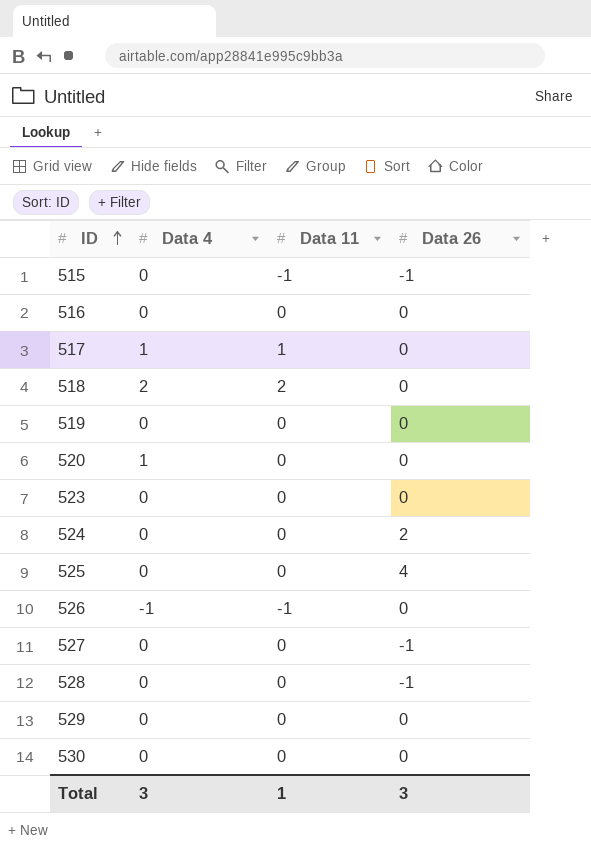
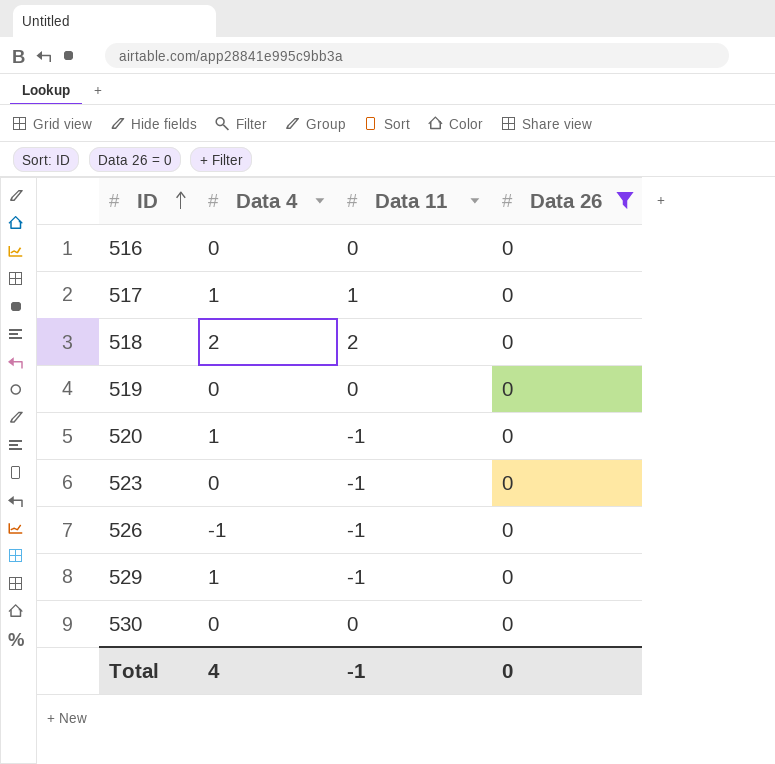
filter: none -> Data 26 = 0
520 | Data 11: 0 -> -1
523 | Data 11: 0 -> -1
529 | Data 4: 0 -> 1
529 | Data 11: 0 -> -1
Total | Data 4: 3 -> 4
Total | Data 11: 1 -> -1
Total | Data 26: 3 -> 0

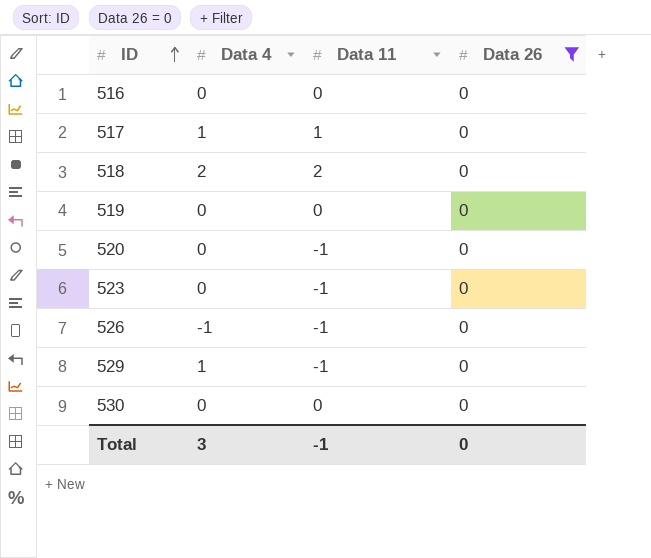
520 | Data 4: 1 -> 0
Total | Data 4: 4 -> 3

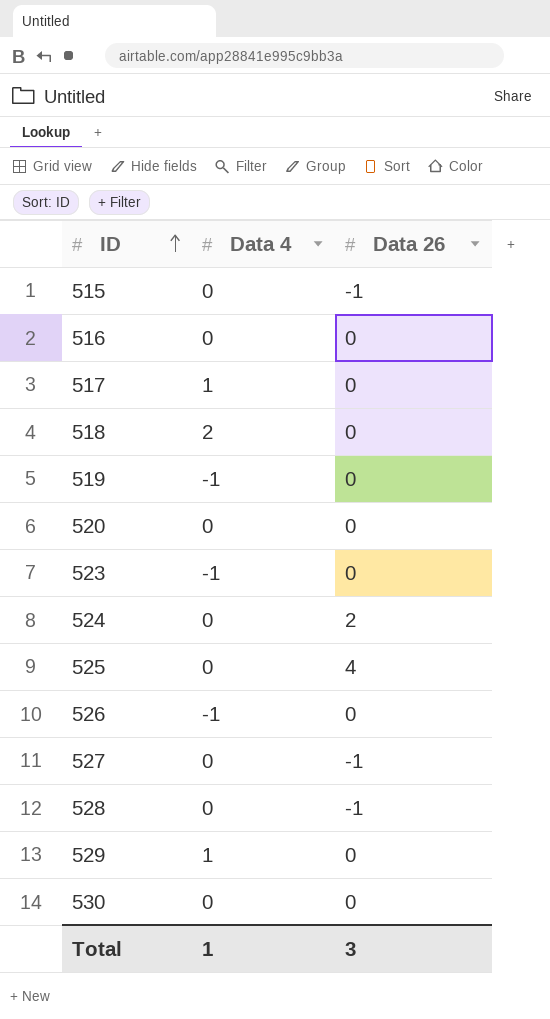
filter: Data 26 = 0 -> none
column Data 11 | position: 3 -> none
519 | Data 4: 0 -> -1
523 | Data 4: 0 -> -1
Total | Data 4: 3 -> 1
Total | Data 26: 0 -> 3

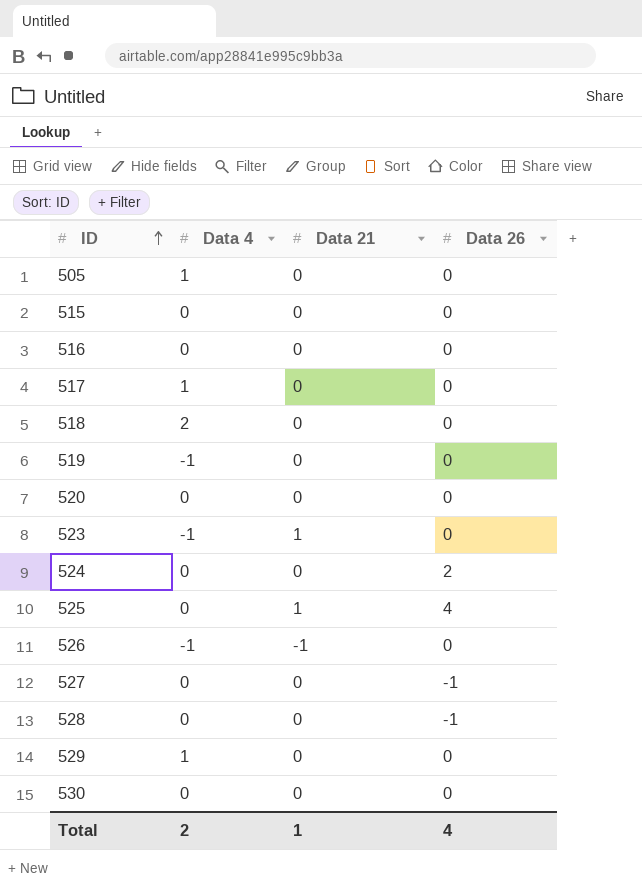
column Data 21 | position: none -> 3
row 505: none -> 1 | 0 | 0
515 | Data 26: -1 -> 0
Total | Data 4: 1 -> 2
Total | Data 26: 3 -> 4

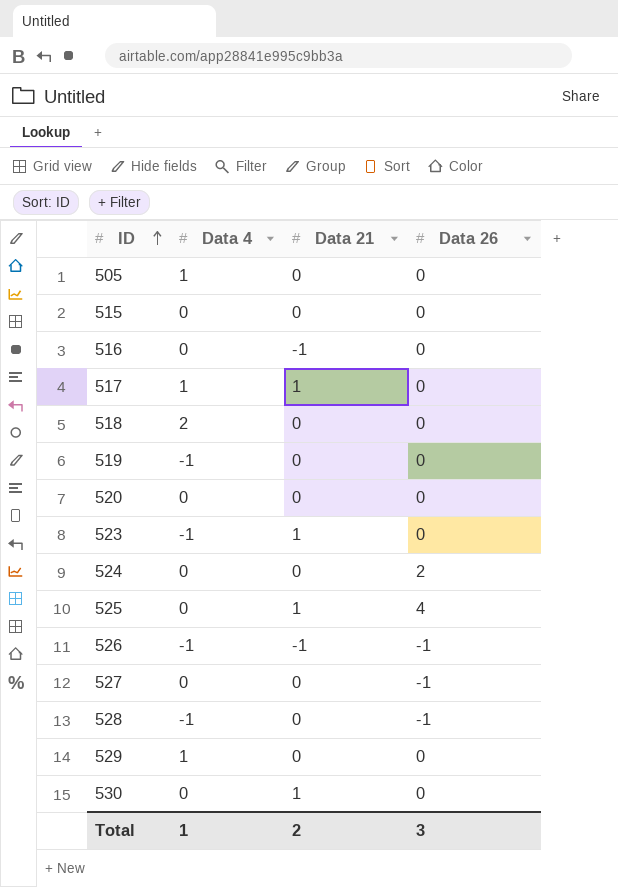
516 | Data 21: 0 -> -1
517 | Data 21: 0 -> 1
526 | Data 26: 0 -> -1
528 | Data 4: 0 -> -1
530 | Data 21: 0 -> 1
Total | Data 4: 2 -> 1
Total | Data 21: 1 -> 2
Total | Data 26: 4 -> 3

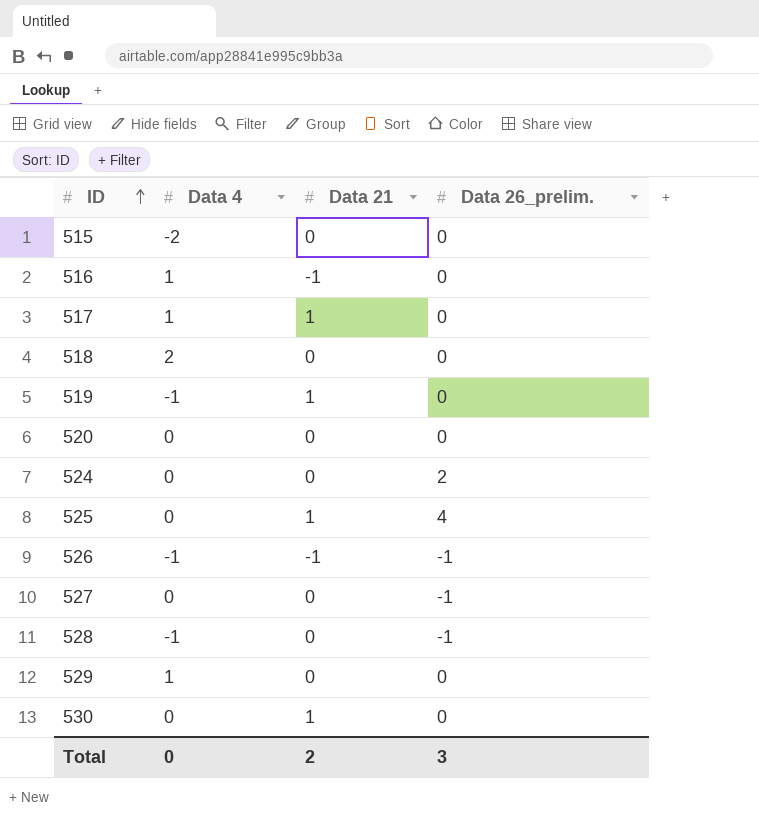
column name: Data 26 -> Data 26_prelim.
row 505: 1 | 0 | 0 -> none
row 523: -1 | 1 | 0 -> none
515 | Data 4: 0 -> -2
516 | Data 4: 0 -> 1
519 | Data 21: 0 -> 1
Total | Data 4: 1 -> 0

